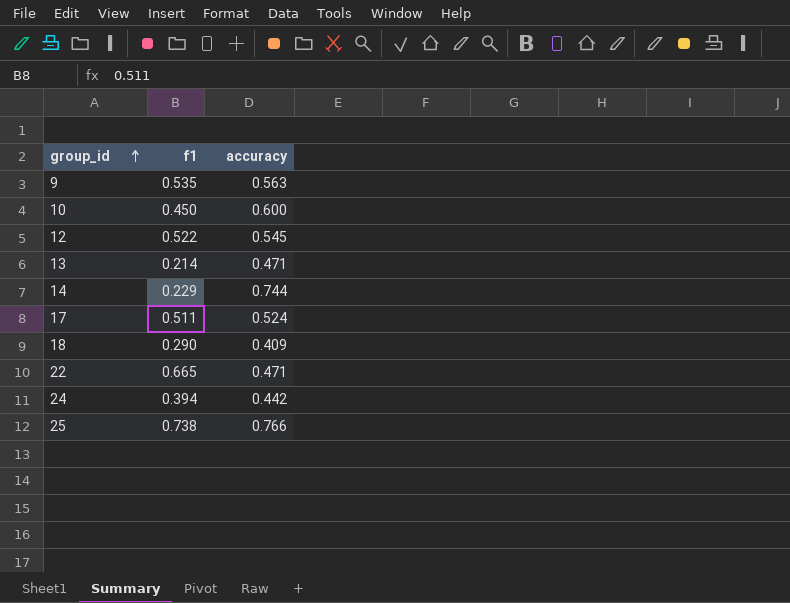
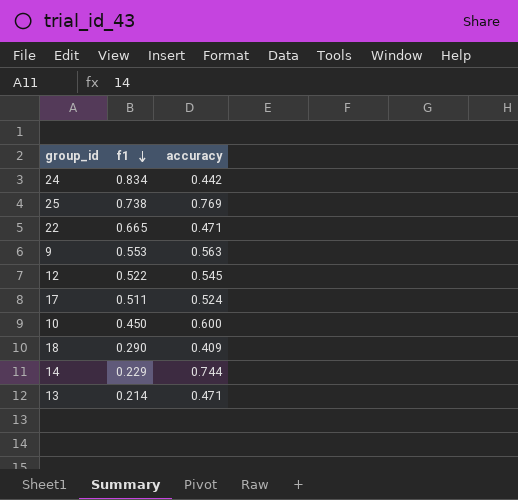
row order: group_id ascending -> f1 descending
24 | f1: 0.394 -> 0.834
25 | accuracy: 0.766 -> 0.769
9 | f1: 0.535 -> 0.553

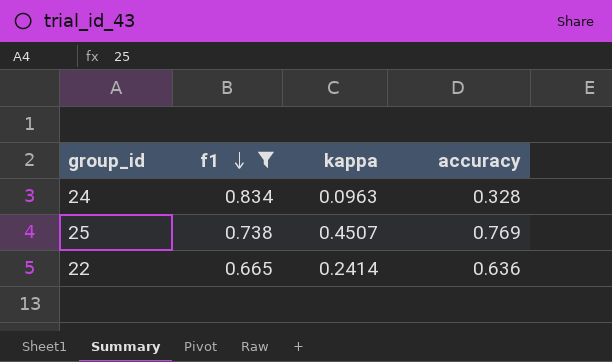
filter: none -> f1 >= 0.665
column kappa | position: none -> 3
24 | accuracy: 0.442 -> 0.328
22 | accuracy: 0.471 -> 0.636

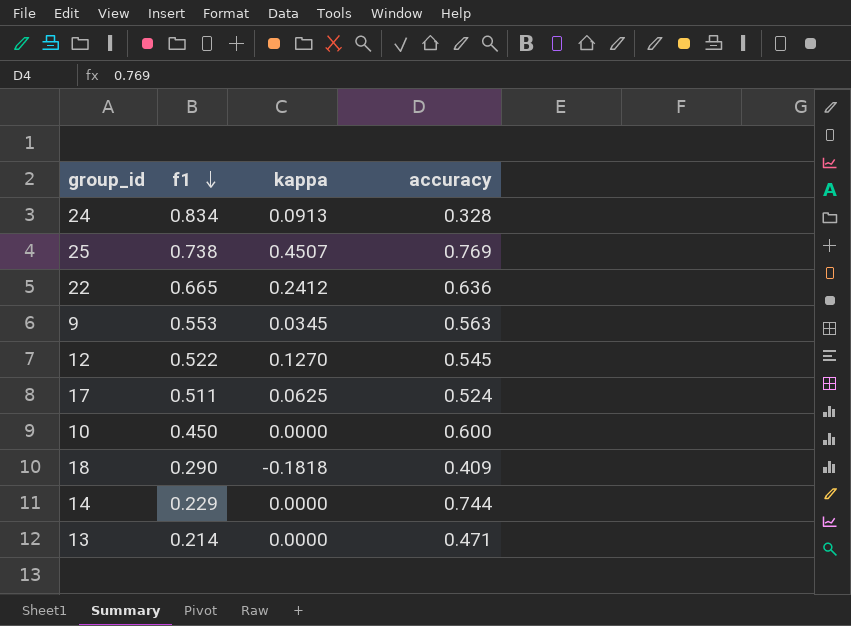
filter: f1 >= 0.665 -> none
24 | kappa: 0.0963 -> 0.0913
22 | kappa: 0.2414 -> 0.2412

